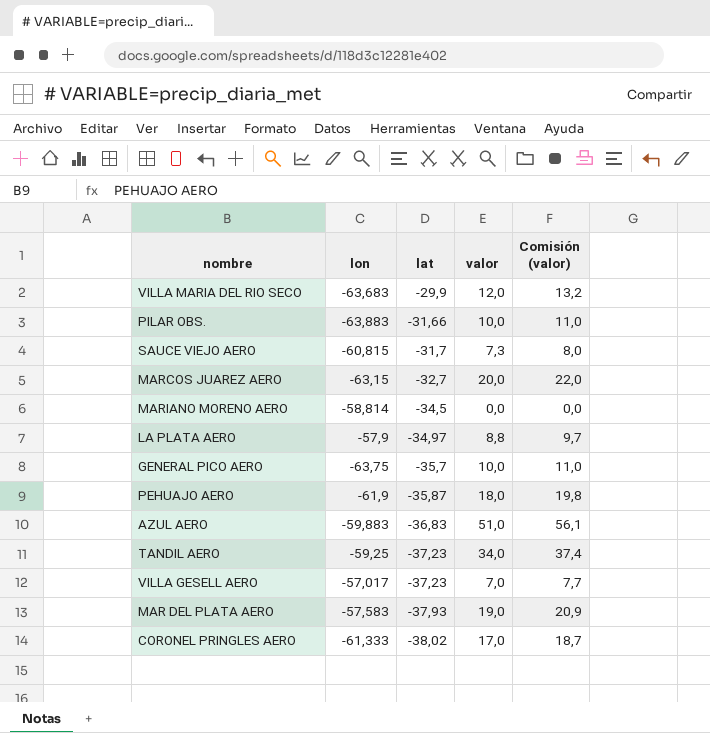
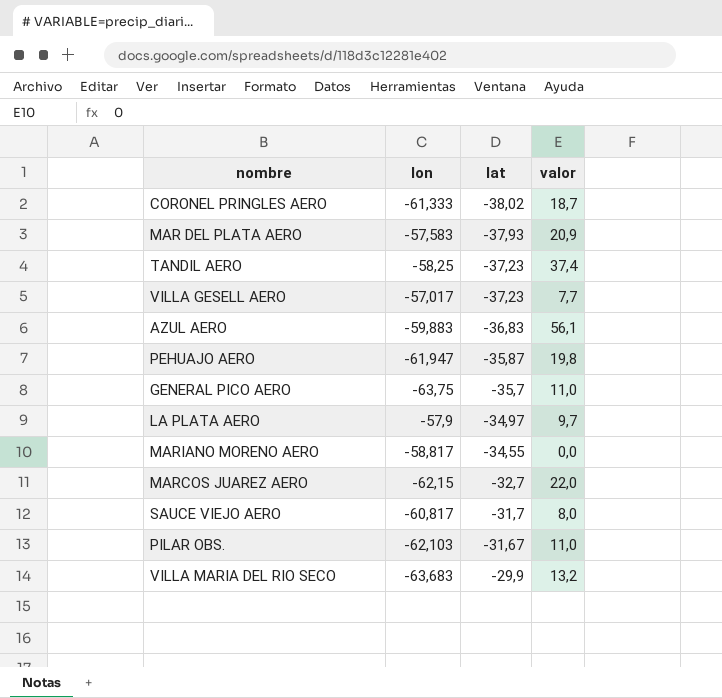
row order: lat descending -> lat ascending
column Comisión (valor) | formula: [valor] * 1,1 -> none
CORONEL PRINGLES AERO | valor: 17,0 -> 18,7
MAR DEL PLATA AERO | valor: 19,0 -> 20,9
TANDIL AERO | lon: -59,25 -> -58,25
TANDIL AERO | valor: 34,0 -> 37,4
VILLA GESELL AERO | valor: 7,0 -> 7,7
AZUL AERO | valor: 51,0 -> 56,1
PEHUAJO AERO | lon: -61,9 -> -61,947
PEHUAJO AERO | valor: 18,0 -> 19,8
GENERAL PICO AERO | valor: 10,0 -> 11,0
LA PLATA AERO | valor: 8,8 -> 9,7
MARIANO MORENO AERO | lon: -58,814 -> -58,817
MARIANO MORENO AERO | lat: -34,5 -> -34,55
MARCOS JUAREZ AERO | lon: -63,15 -> -62,15
MARCOS JUAREZ AERO | valor: 20,0 -> 22,0
SAUCE VIEJO AERO | lon: -60,815 -> -60,817
SAUCE VIEJO AERO | valor: 7,3 -> 8,0
PILAR OBS. | lon: -63,883 -> -62,103
PILAR OBS. | lat: -31,66 -> -31,67
PILAR OBS. | valor: 10,0 -> 11,0
VILLA MARIA DEL RIO SECO | valor: 12,0 -> 13,2

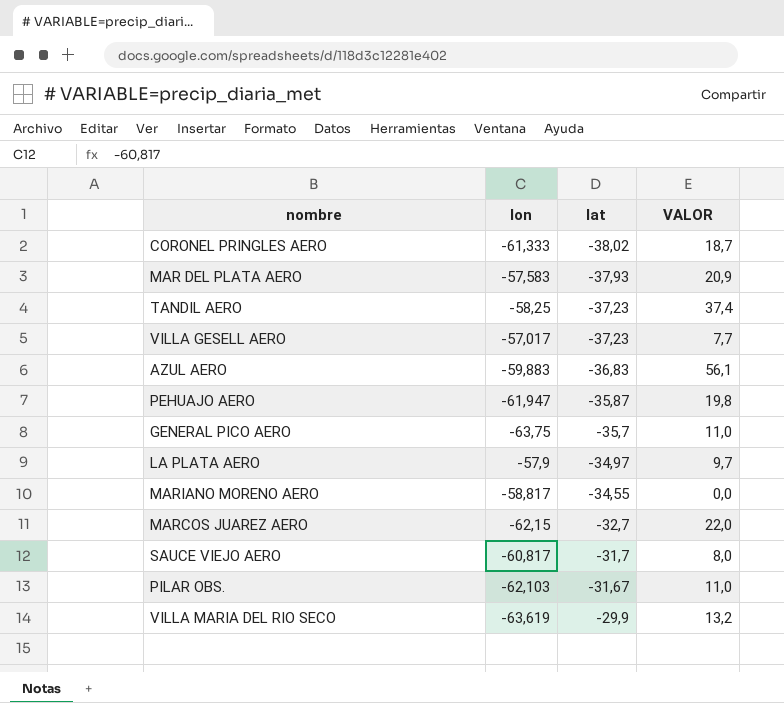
column name: valor -> VALOR
VILLA MARIA DEL RIO SECO | lon: -63,683 -> -63,619

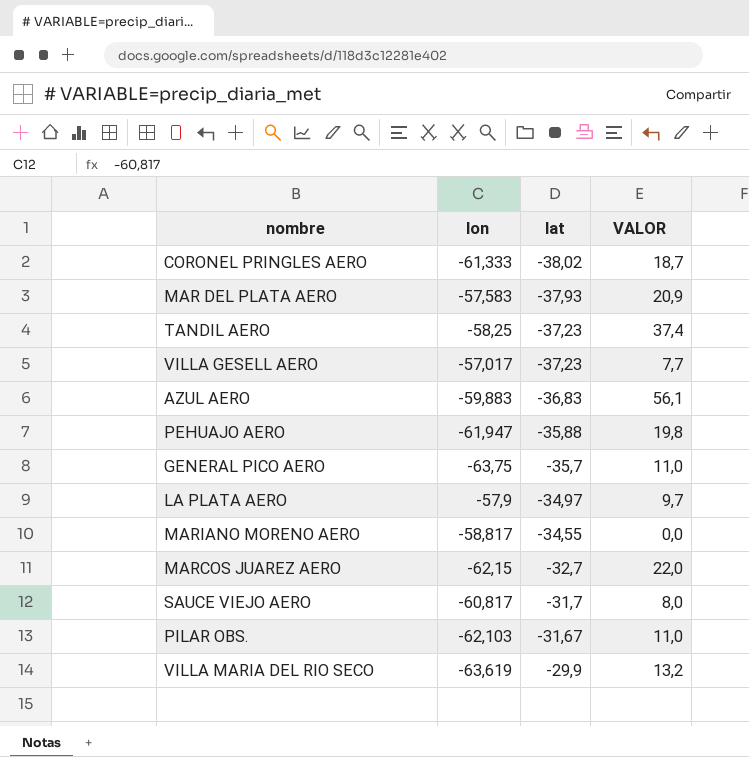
PEHUAJO AERO | lat: -35,87 -> -35,88

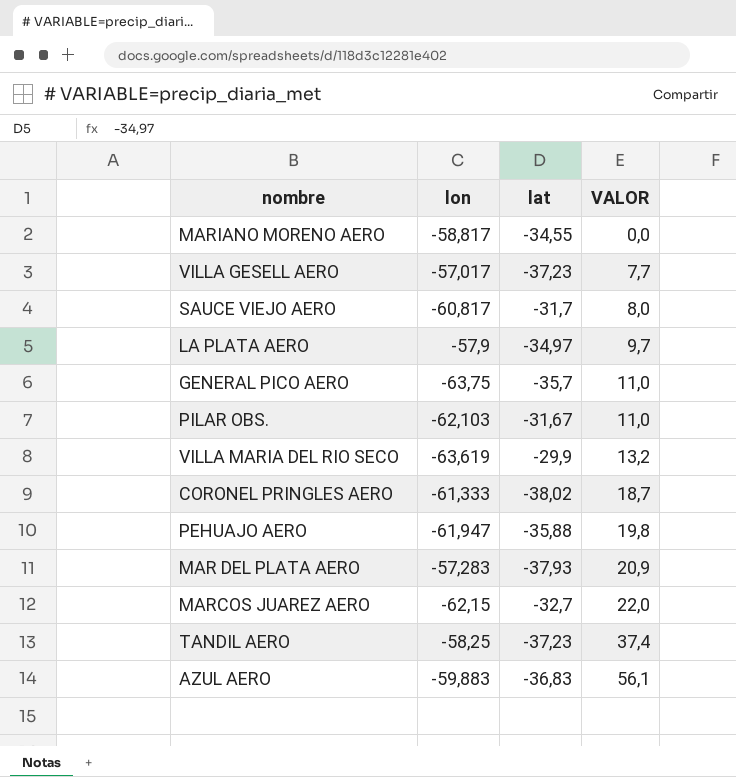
row order: lat ascending -> VALOR ascending
MAR DEL PLATA AERO | lon: -57,583 -> -57,283

